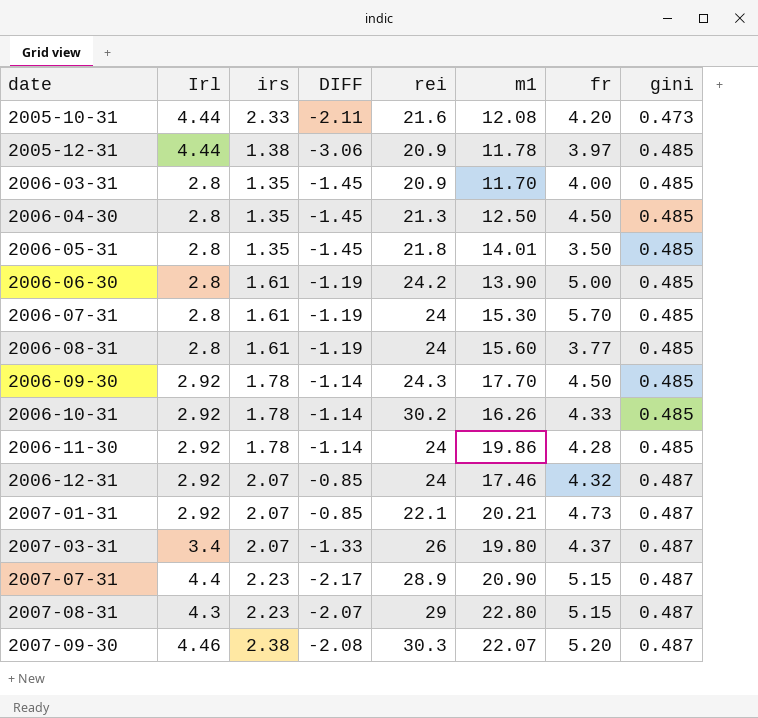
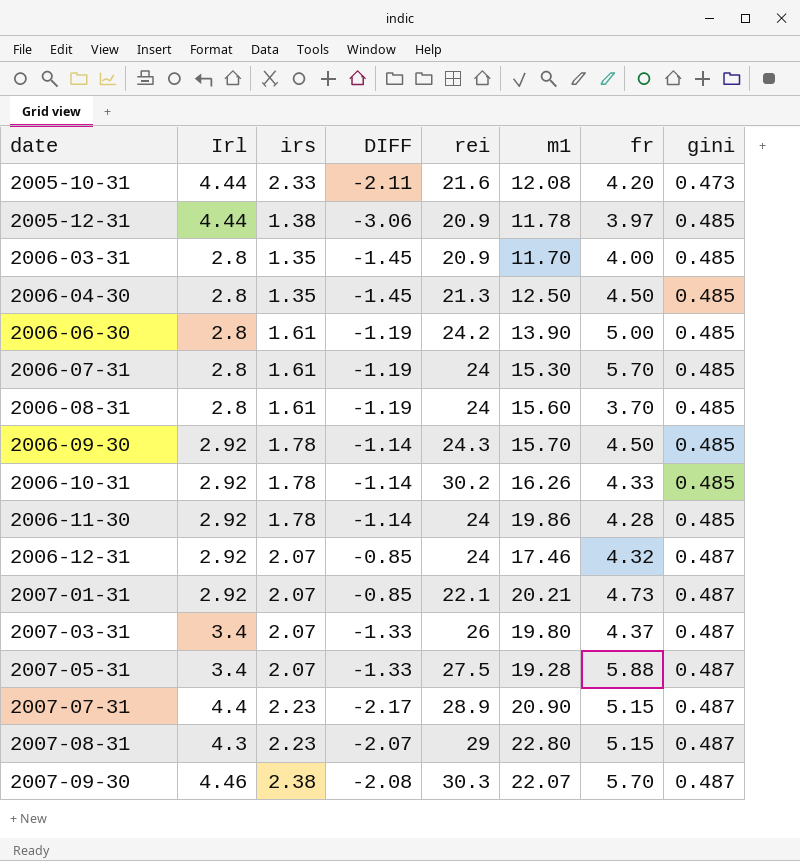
row 2006-05-31: 2.8 | 1.35 | -1.45 | 21.8 | 14.01 | 3.50 | 0.485 -> none
2006-08-31 | fr: 3.77 -> 3.70
2006-09-30 | m1: 17.70 -> 15.70
row 2007-05-31: none -> 3.4 | 2.07 | -1.33 | 27.5 | 19.28 | 5.88 | 0.487
2007-09-30 | fr: 5.20 -> 5.70

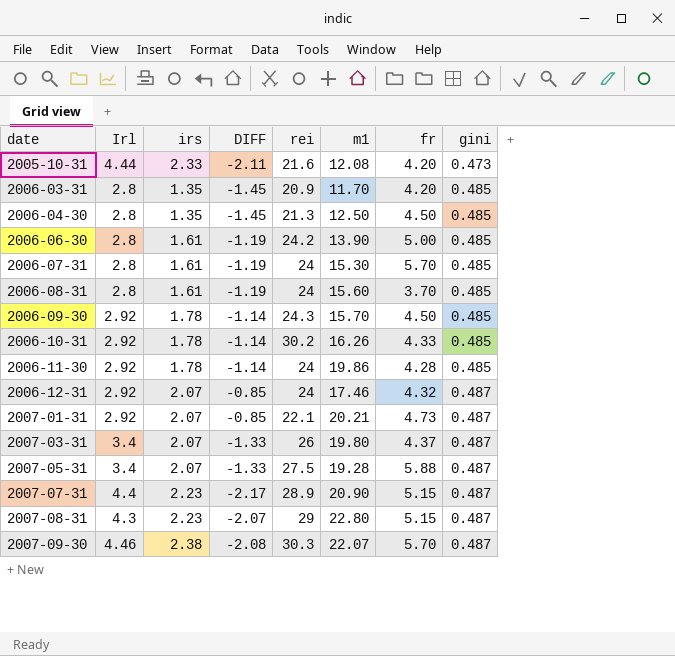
row 2005-12-31: 4.44 | 1.38 | -3.06 | 20.9 | 11.78 | 3.97 | 0.485 -> none
2006-03-31 | fr: 4.00 -> 4.20

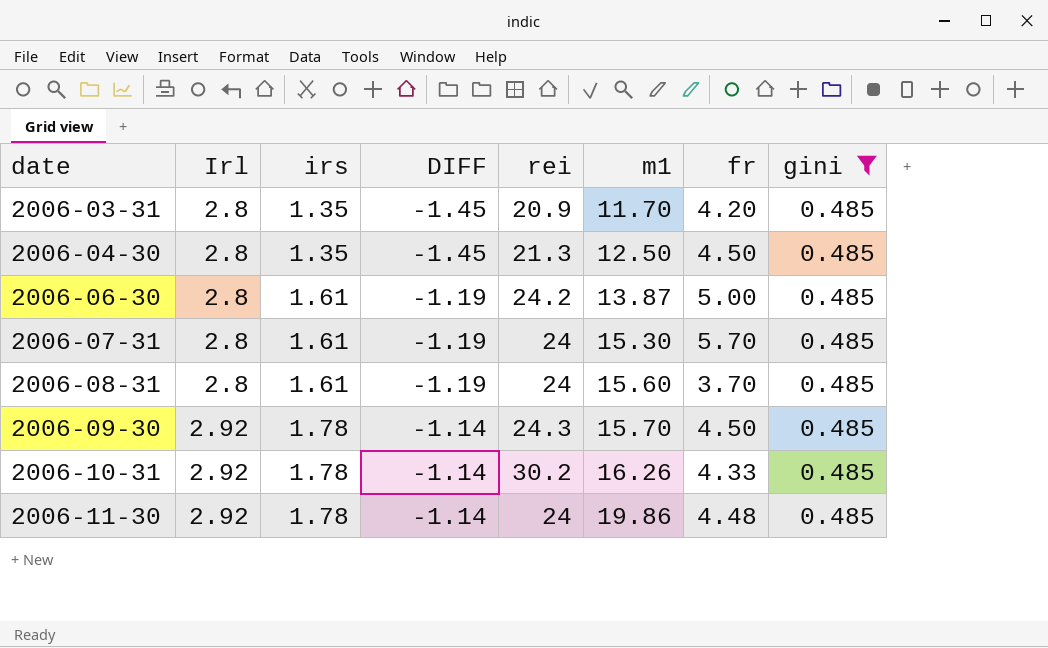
filter: none -> gini = 0.485
2006-06-30 | m1: 13.90 -> 13.87
2006-11-30 | fr: 4.28 -> 4.48

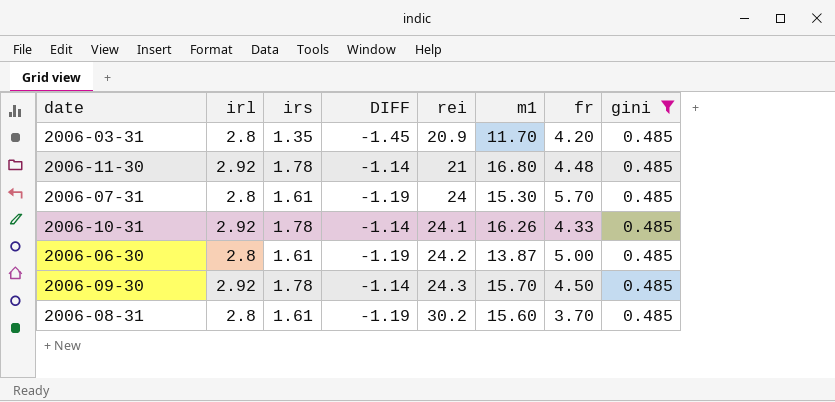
row order: date ascending -> rei ascending
column name: Irl -> irl
row 2006-04-30: 2.8 | 1.35 | -1.45 | 21.3 | 12.50 | 4.50 | 0.485 -> none
2006-11-30 | rei: 24 -> 21
2006-11-30 | m1: 19.86 -> 16.80
2006-10-31 | rei: 30.2 -> 24.1
2006-08-31 | rei: 24 -> 30.2

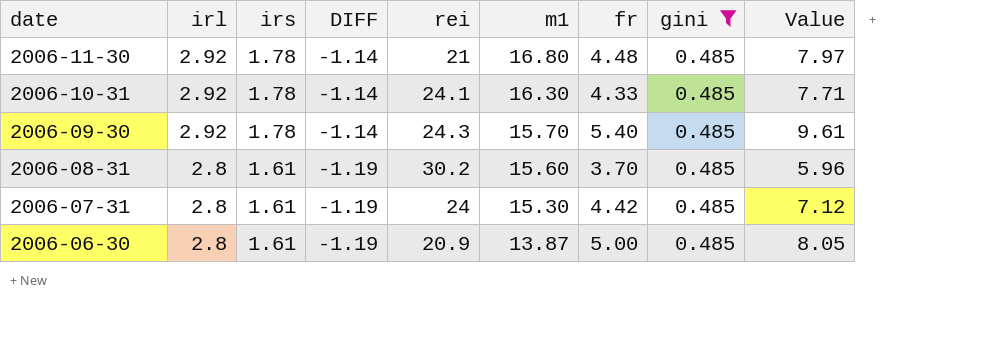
row order: rei ascending -> date descending
column Value | formula: none -> [irs] * [fr]
row 2006-03-31: 2.8 | 1.35 | -1.45 | 20.9 | 11.70 | 4.20 | 0.485 -> none
2006-10-31 | m1: 16.26 -> 16.30
2006-09-30 | fr: 4.50 -> 5.40
2006-07-31 | fr: 5.70 -> 4.42
2006-06-30 | rei: 24.2 -> 20.9

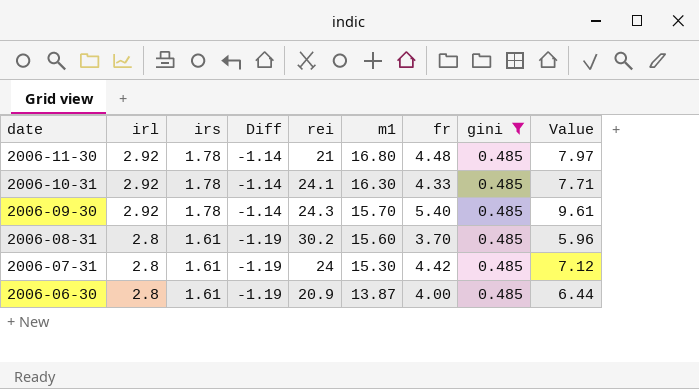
column name: DIFF -> Diff
2006-06-30 | fr: 5.00 -> 4.00
2006-06-30 | Value: 8.05 -> 6.44

